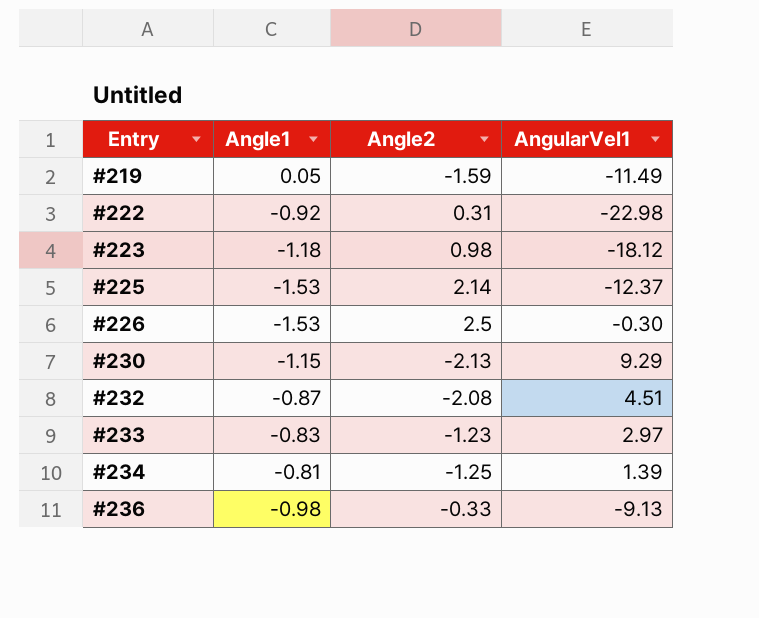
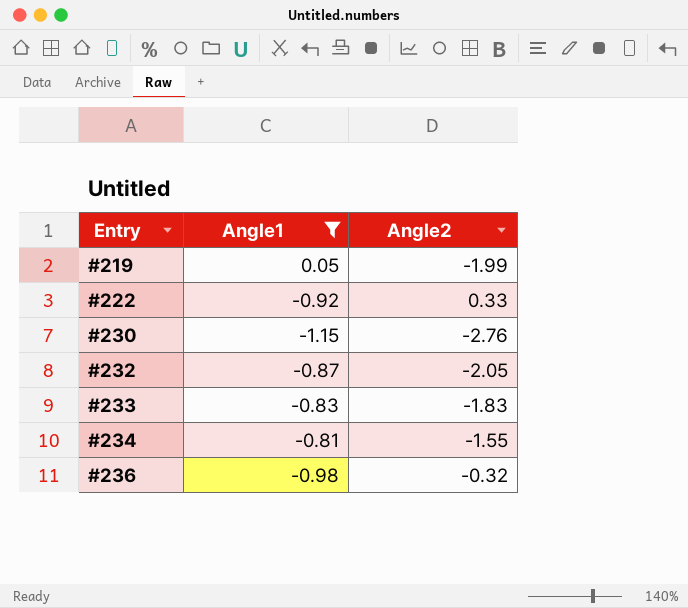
filter: none -> Angle1 >= -1.15
column AngularVel1 | position: 4 -> none
#219 | Angle2: -1.59 -> -1.99
#222 | Angle2: 0.31 -> 0.33
#230 | Angle2: -2.13 -> -2.76
#232 | Angle2: -2.08 -> -2.05
#233 | Angle2: -1.23 -> -1.83
#234 | Angle2: -1.25 -> -1.55
#236 | Angle2: -0.33 -> -0.32

